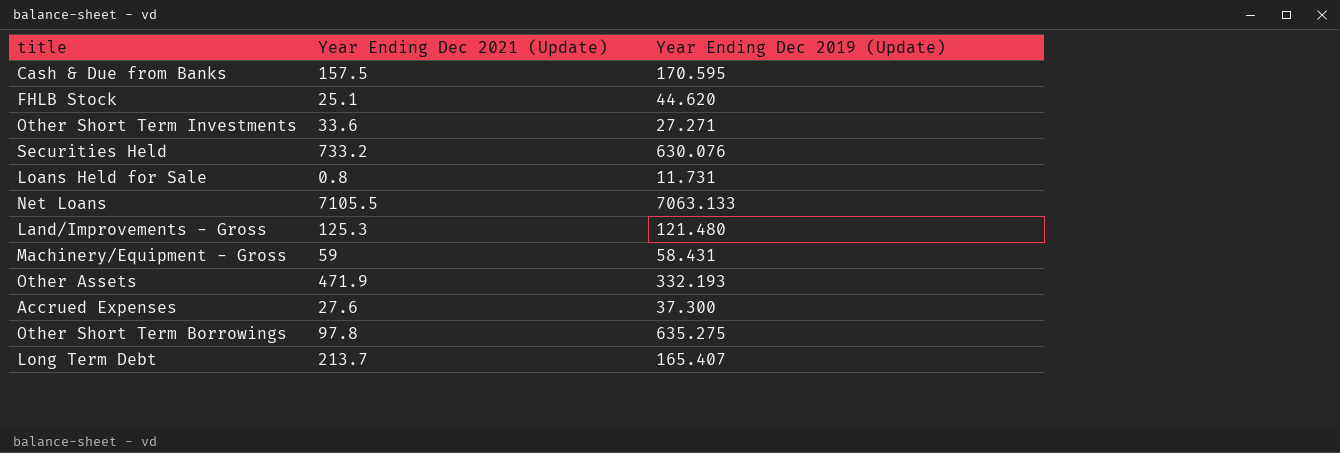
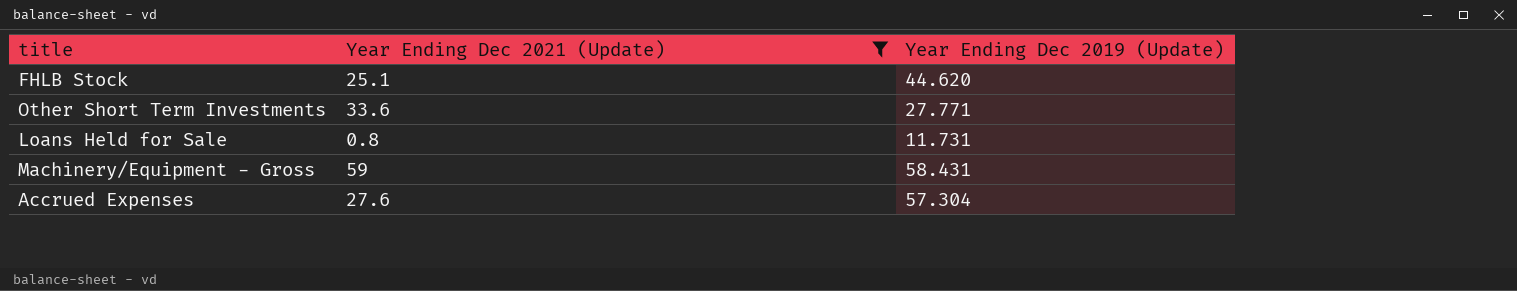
filter: none -> Year Ending Dec 2021 (Update) <= 59
Other Short Term Investments | Year Ending Dec 2019 (Update): 27.271 -> 27.771
Accrued Expenses | Year Ending Dec 2019 (Update): 37.300 -> 57.304

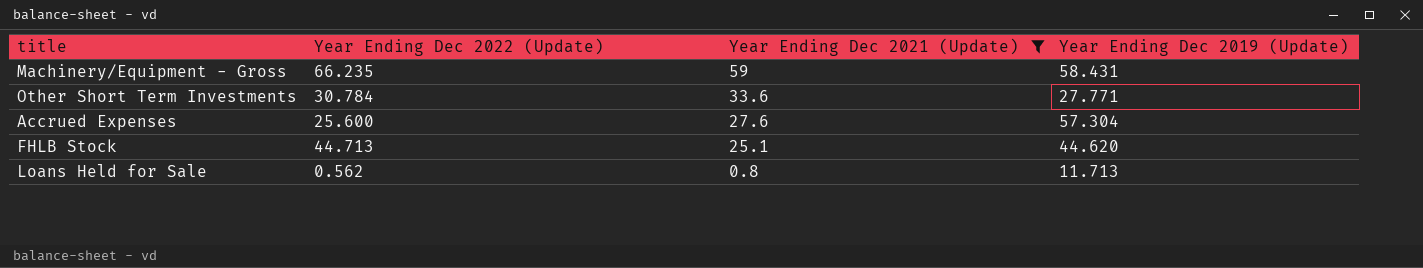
row order: none -> Year Ending Dec 2021 (Update) descending
column Year Ending Dec 2022 (Update) | position: none -> 2
Loans Held for Sale | Year Ending Dec 2019 (Update): 11.731 -> 11.713

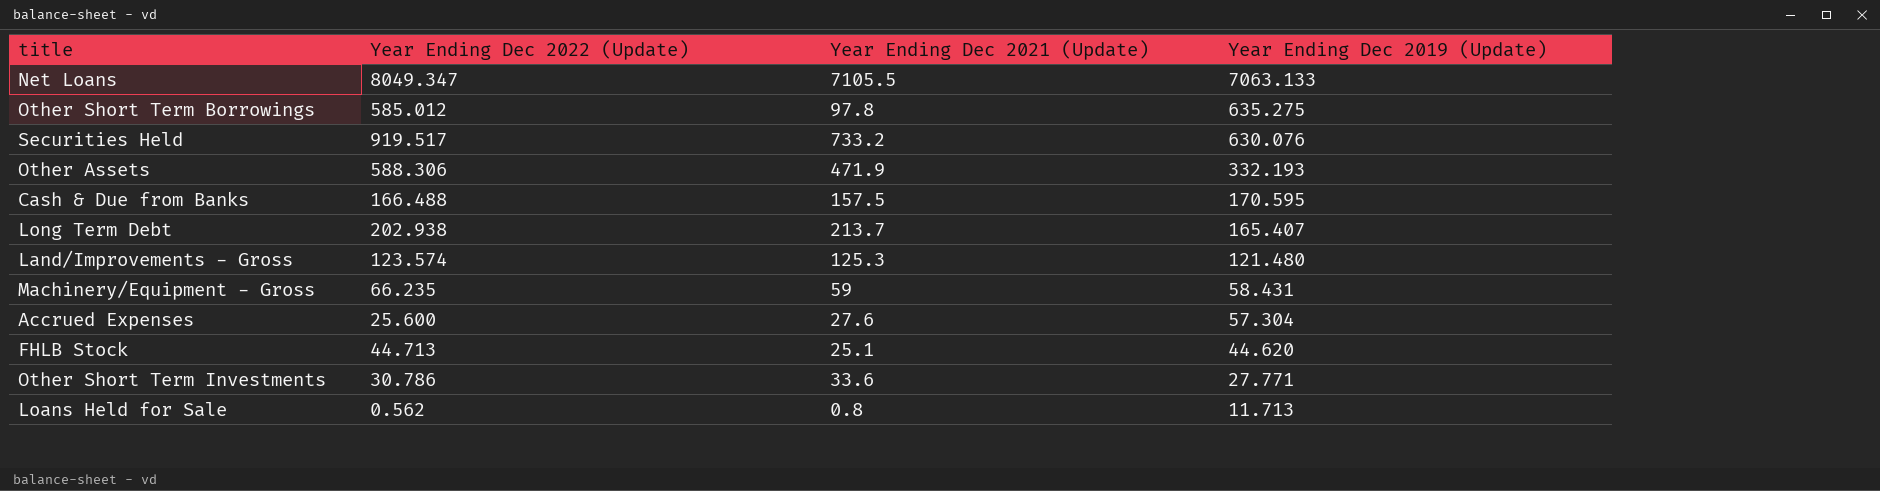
filter: Year Ending Dec 2021 (Update) <= 59 -> none
row order: Year Ending Dec 2021 (Update) descending -> Year Ending Dec 2019 (Update) descending
Other Short Term Investments | Year Ending Dec 2022 (Update): 30.784 -> 30.786

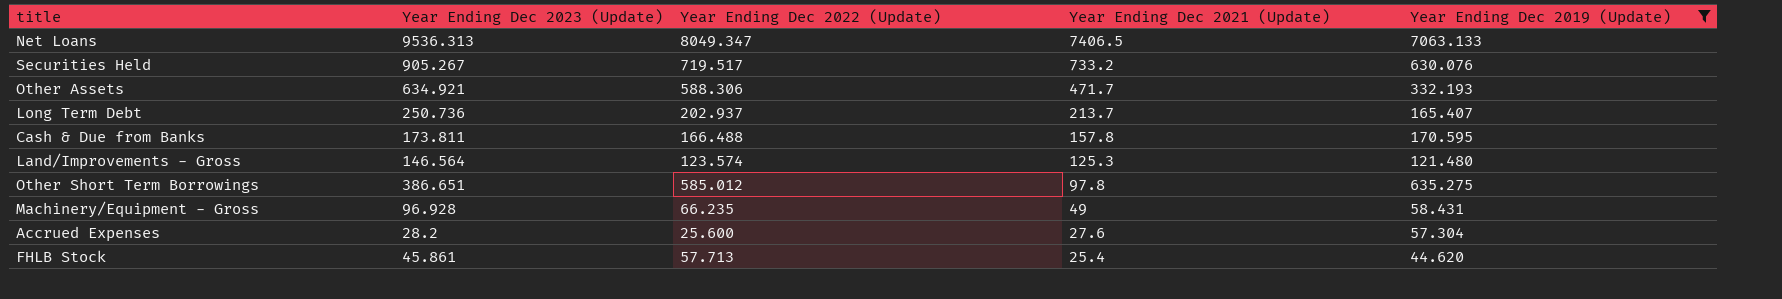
filter: none -> Year Ending Dec 2019 (Update) >= 44.620
row order: Year Ending Dec 2019 (Update) descending -> Year Ending Dec 2021 (Update) descending
column Year Ending Dec 2023 (Update) | position: none -> 2
Net Loans | Year Ending Dec 2021 (Update): 7105.5 -> 7406.5
Securities Held | Year Ending Dec 2022 (Update): 919.517 -> 719.517
Other Assets | Year Ending Dec 2021 (Update): 471.9 -> 471.7
Long Term Debt | Year Ending Dec 2022 (Update): 202.938 -> 202.937
Cash & Due from Banks | Year Ending Dec 2021 (Update): 157.5 -> 157.8
Machinery/Equipment - Gross | Year Ending Dec 2021 (Update): 59 -> 49
FHLB Stock | Year Ending Dec 2022 (Update): 44.713 -> 57.713
FHLB Stock | Year Ending Dec 2021 (Update): 25.1 -> 25.4

